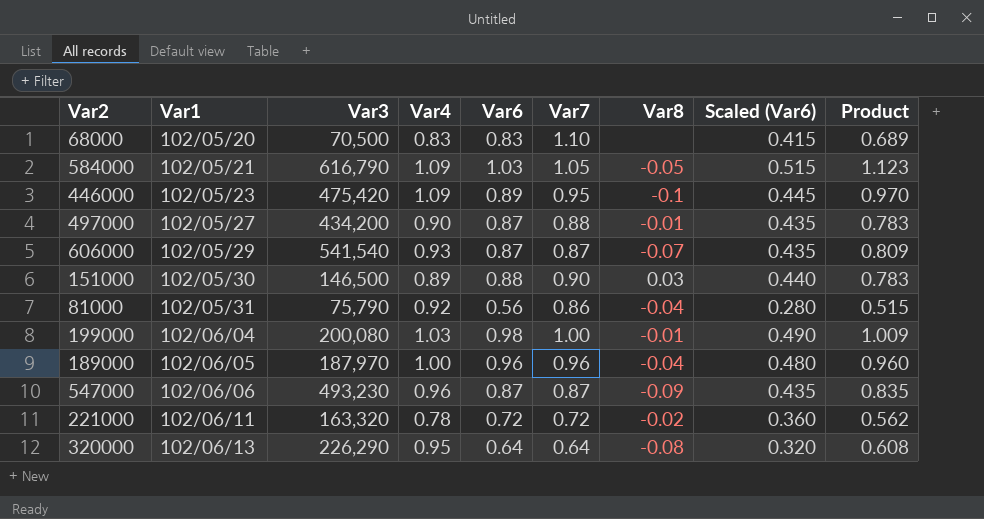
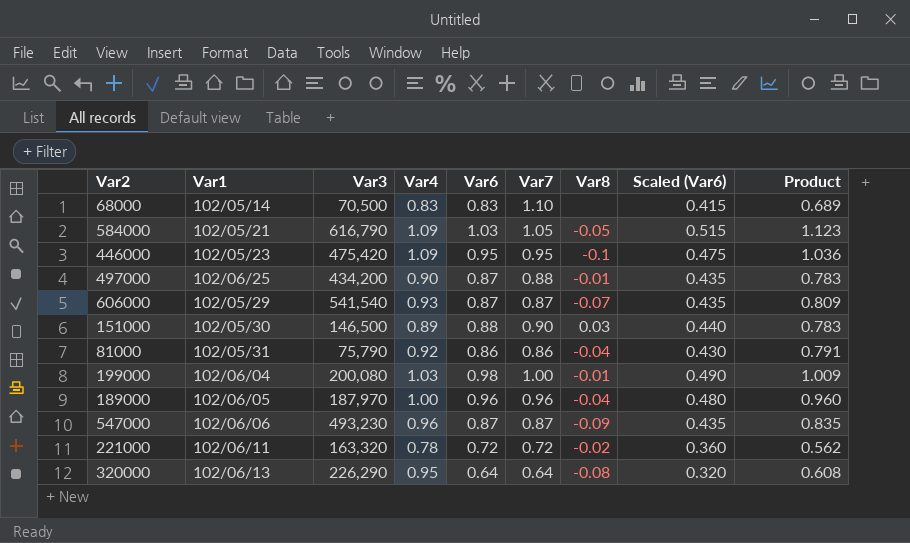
68000 | Var1: 102/05/20 -> 102/05/14
446000 | Var6: 0.89 -> 0.95
446000 | Scaled (Var6): 0.445 -> 0.475
446000 | Product: 0.970 -> 1.036
497000 | Var1: 102/05/27 -> 102/06/25
81000 | Var6: 0.56 -> 0.86
81000 | Scaled (Var6): 0.280 -> 0.430
81000 | Product: 0.515 -> 0.791

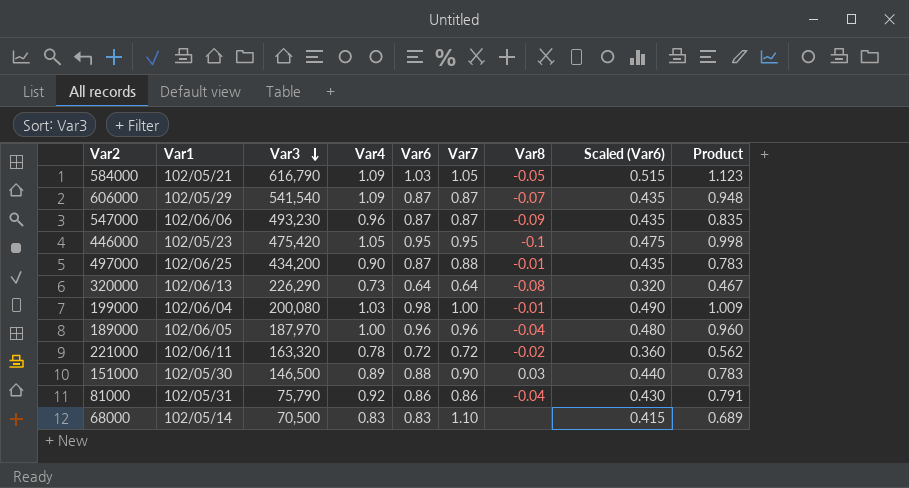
row order: none -> Var3 descending
606000 | Var4: 0.93 -> 1.09
606000 | Product: 0.809 -> 0.948
446000 | Var4: 1.09 -> 1.05
446000 | Product: 1.036 -> 0.998
320000 | Var4: 0.95 -> 0.73
320000 | Product: 0.608 -> 0.467

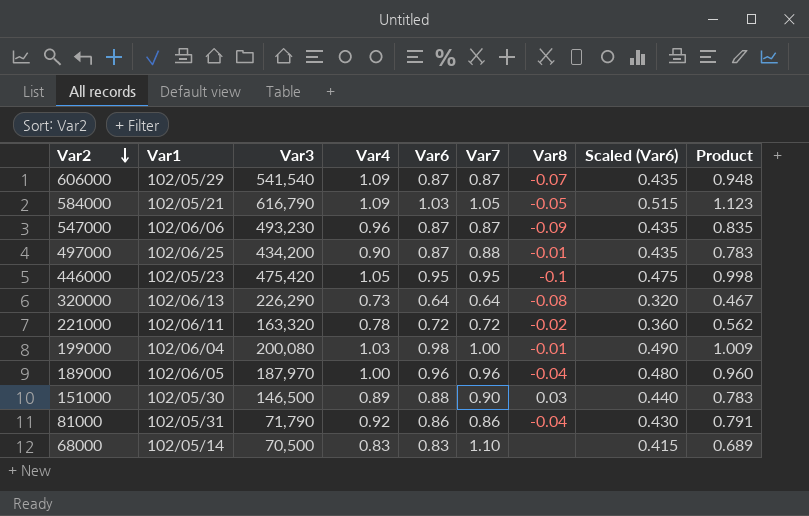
row order: Var3 descending -> Var2 descending
81000 | Var3: 75,790 -> 71,790

